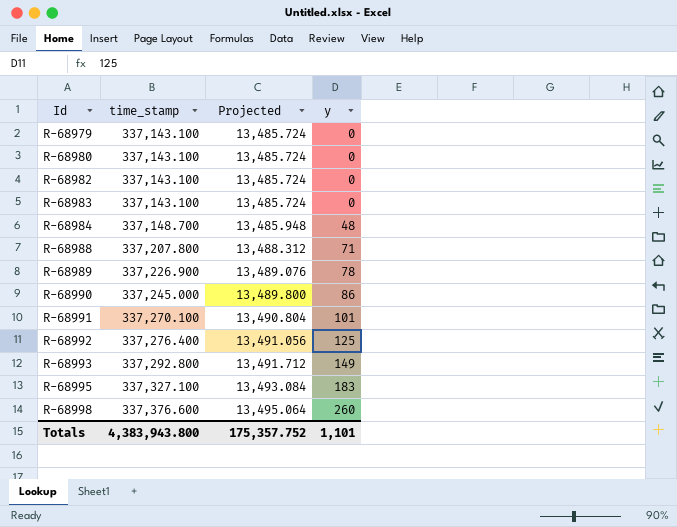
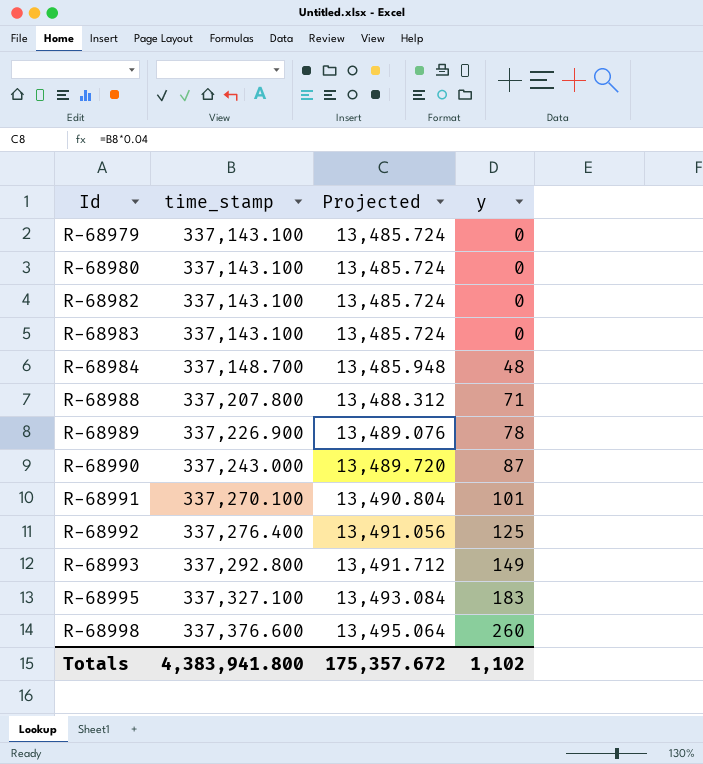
R-68990 | time_stamp: 337,245.000 -> 337,243.000
R-68990 | Projected: 13,489.800 -> 13,489.720
R-68990 | y: 86 -> 87
Totals | time_stamp: 4,383,943.800 -> 4,383,941.800
Totals | Projected: 175,357.752 -> 175,357.672
Totals | y: 1,101 -> 1,102

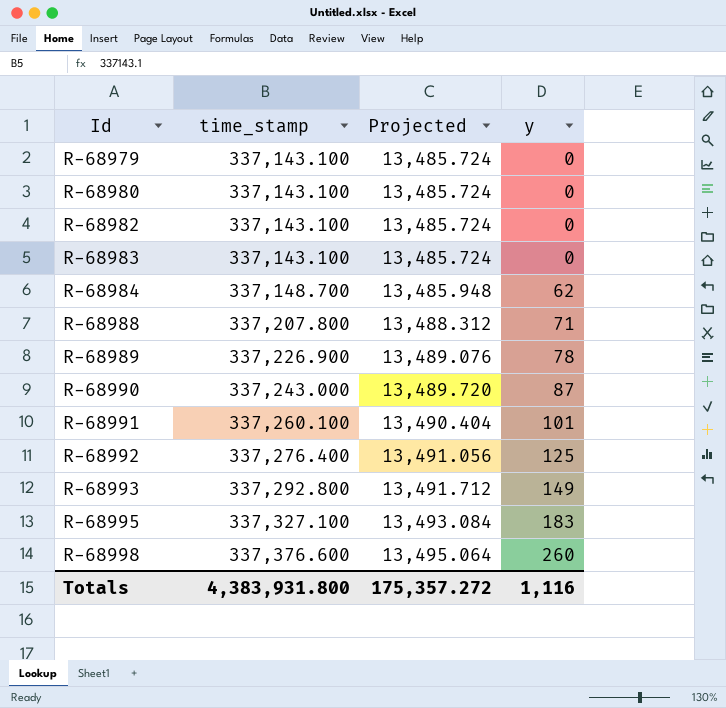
R-68984 | y: 48 -> 62
R-68991 | time_stamp: 337,270.100 -> 337,260.100
R-68991 | Projected: 13,490.804 -> 13,490.404
Totals | time_stamp: 4,383,941.800 -> 4,383,931.800
Totals | Projected: 175,357.672 -> 175,357.272
Totals | y: 1,102 -> 1,116

